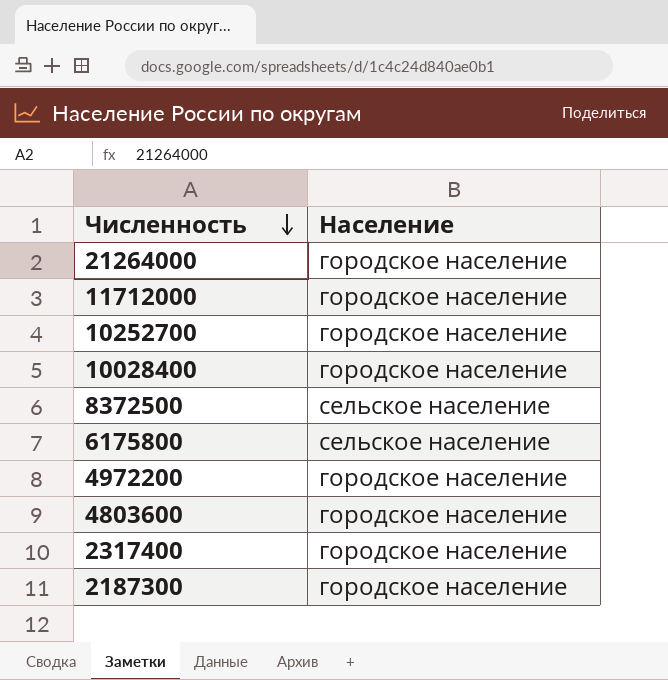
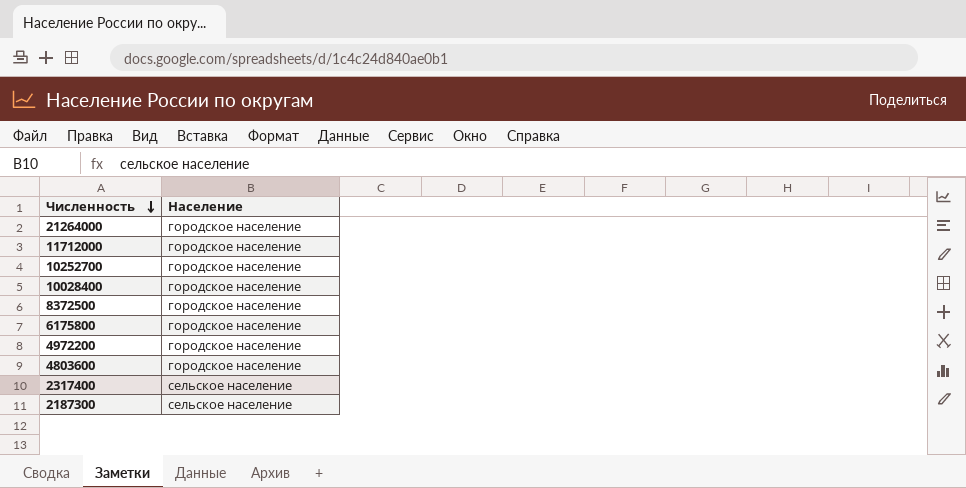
8372500 | Население: сельское население -> городское население
6175800 | Население: сельское население -> городское население
2317400 | Население: городское население -> сельское население
2187300 | Население: городское население -> сельское население

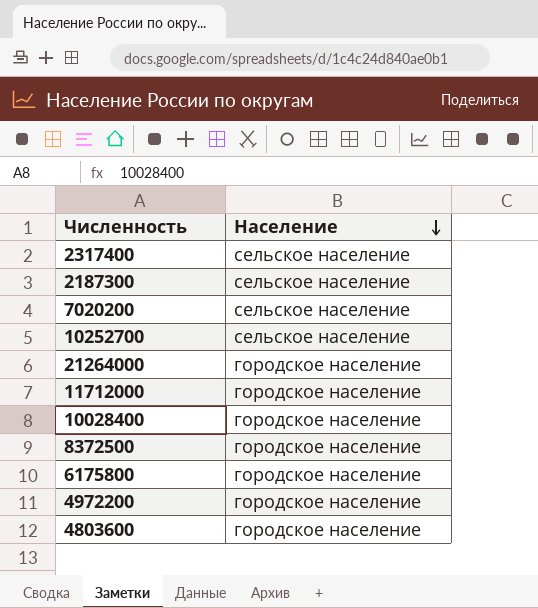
row order: Численность descending -> Население descending
row 7020200: none -> сельское население
10252700 | Население: городское население -> сельское население

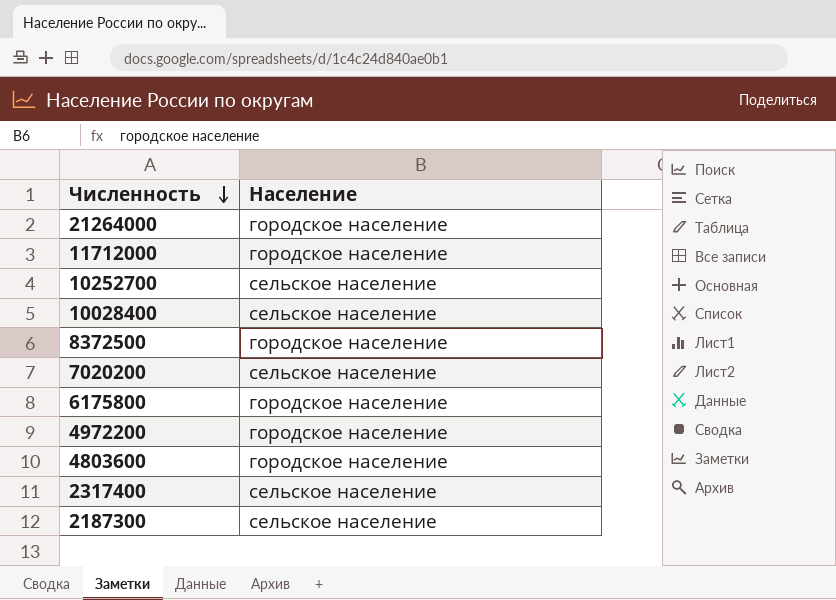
row order: Население descending -> Численность descending
10028400 | Население: городское население -> сельское население

